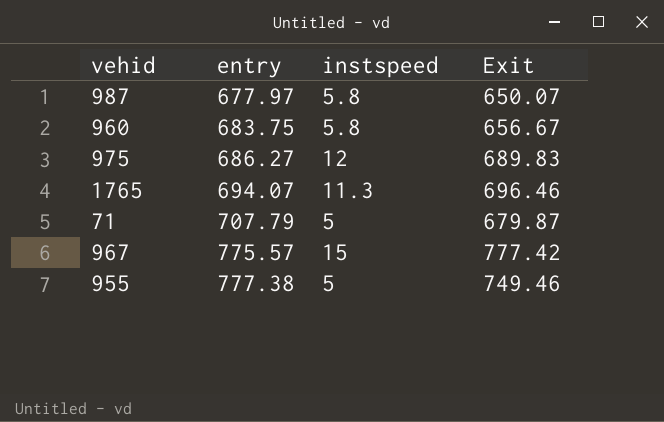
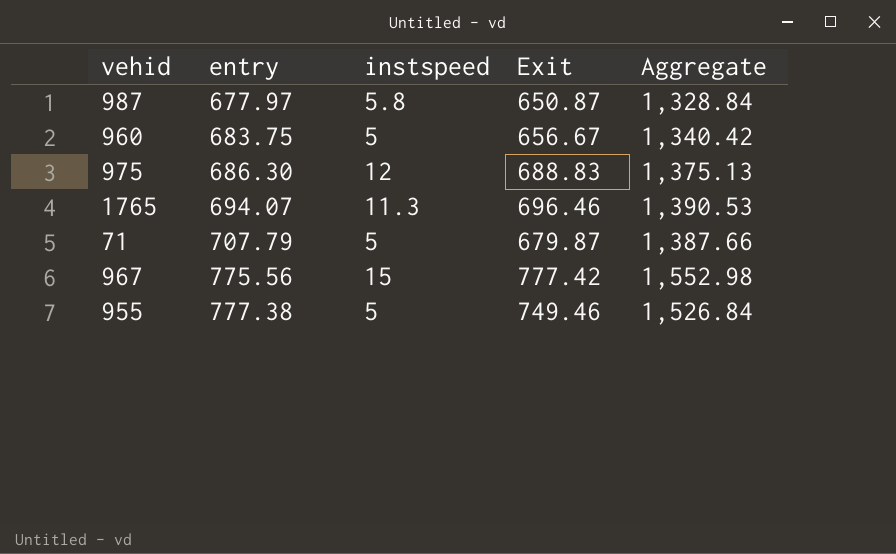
column Aggregate | formula: none -> [entry] + [Exit]
987 | Exit: 650.07 -> 650.87
960 | instspeed: 5.8 -> 5
975 | entry: 686.27 -> 686.30
975 | Exit: 689.83 -> 688.83
967 | entry: 775.57 -> 775.56

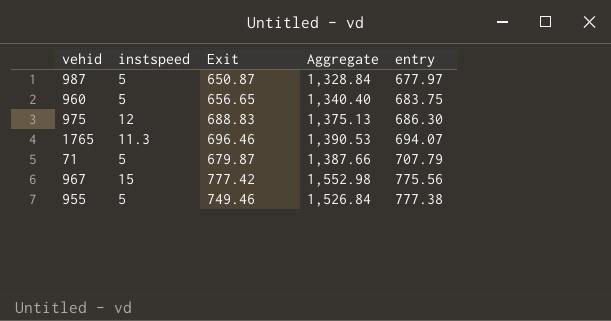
column entry | position: 2 -> 5
987 | instspeed: 5.8 -> 5
960 | Exit: 656.67 -> 656.65
960 | Aggregate: 1,340.42 -> 1,340.40

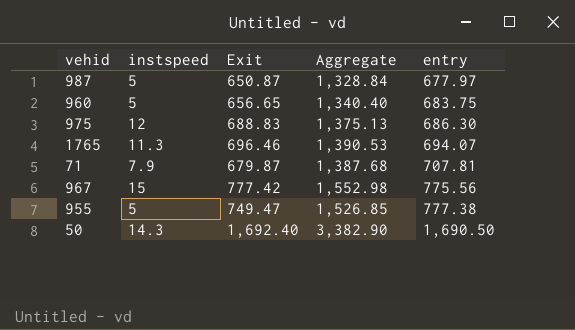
71 | instspeed: 5 -> 7.9
71 | Aggregate: 1,387.66 -> 1,387.68
71 | entry: 707.79 -> 707.81
955 | Exit: 749.46 -> 749.47
955 | Aggregate: 1,526.84 -> 1,526.85
row 50: none -> 14.3 | 1,692.40 | 3,382.90 | 1,690.50

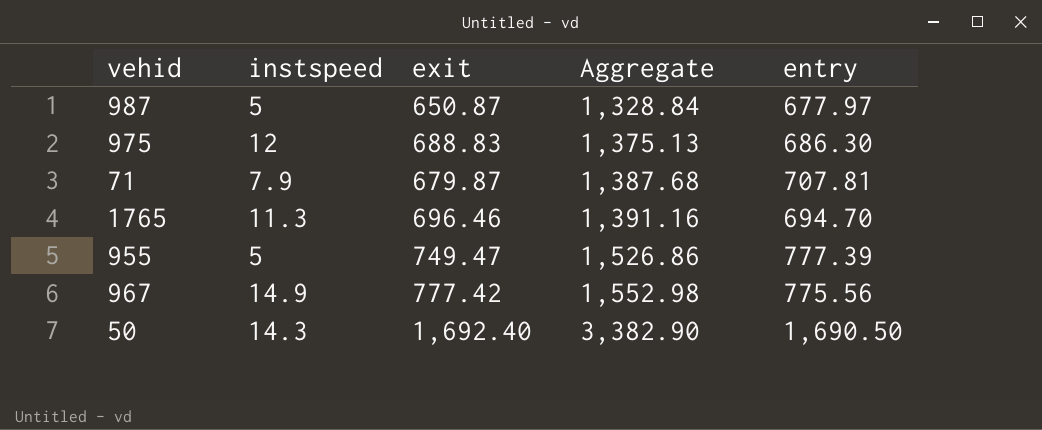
row order: entry ascending -> Aggregate ascending
column name: Exit -> exit
row 960: 5 | 656.65 | 1,340.40 | 683.75 -> none
1765 | Aggregate: 1,390.53 -> 1,391.16
1765 | entry: 694.07 -> 694.70
955 | Aggregate: 1,526.85 -> 1,526.86
955 | entry: 777.38 -> 777.39
967 | instspeed: 15 -> 14.9

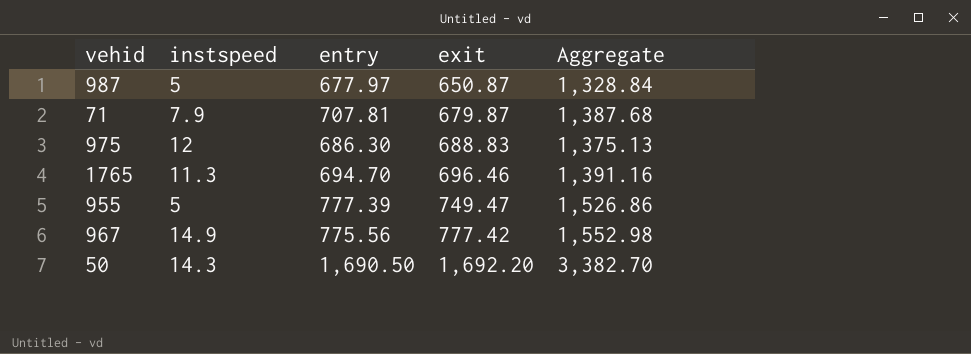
row order: Aggregate ascending -> exit ascending
column entry | position: 5 -> 3
50 | exit: 1,692.40 -> 1,692.20
50 | Aggregate: 3,382.90 -> 3,382.70

